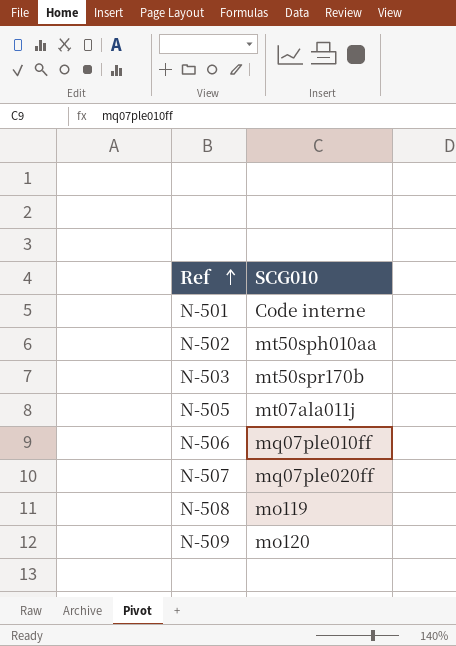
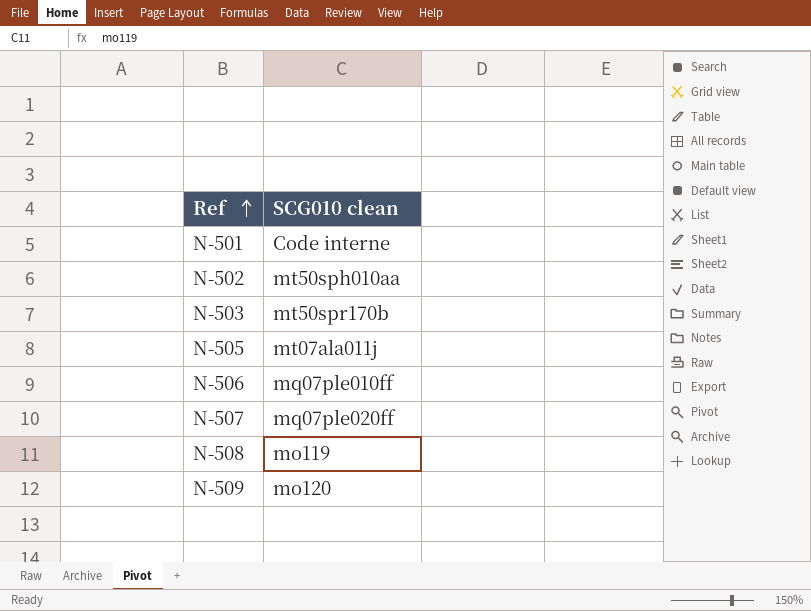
column name: SCG010 -> SCG010 clean

